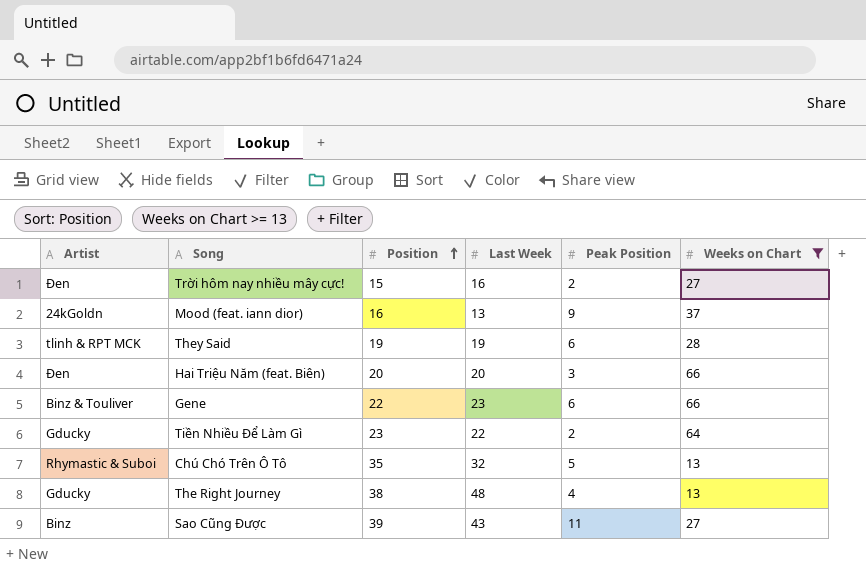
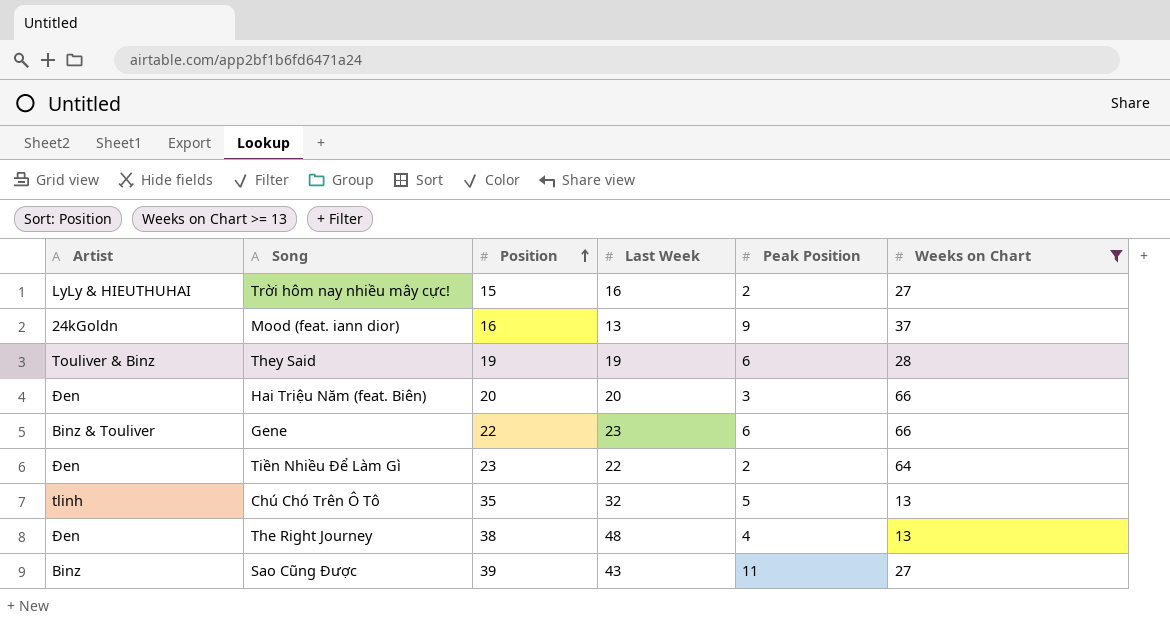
Trời hôm nay nhiều mây cực! | Artist: Đen -> LyLy & HIEUTHUHAI
They Said | Artist: tlinh & RPT MCK -> Touliver & Binz
Tiền Nhiều Để Làm Gì | Artist: Gducky -> Đen
Chú Chó Trên Ô Tô | Artist: Rhymastic & Suboi -> tlinh
The Right Journey | Artist: Gducky -> Đen

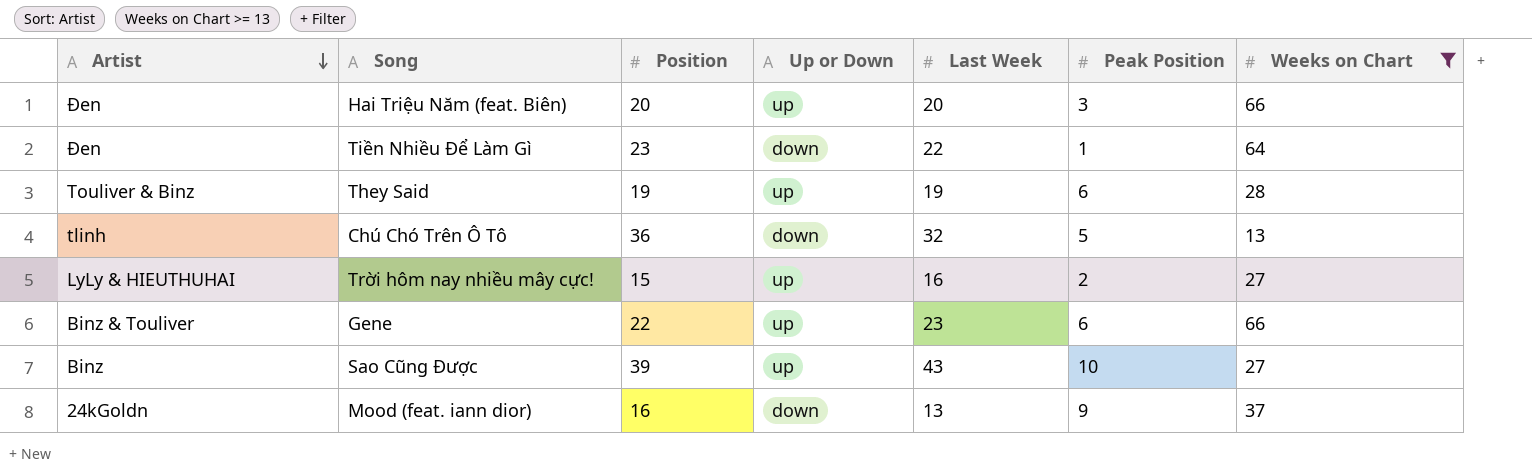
row order: Position ascending -> Artist descending
column Up or Down | position: none -> 4
row The Right Journey: Đen | 38 | 48 | 4 | 13 -> none
Tiền Nhiều Để Làm Gì | Peak Position: 2 -> 1
Chú Chó Trên Ô Tô | Position: 35 -> 36
Sao Cũng Được | Peak Position: 11 -> 10

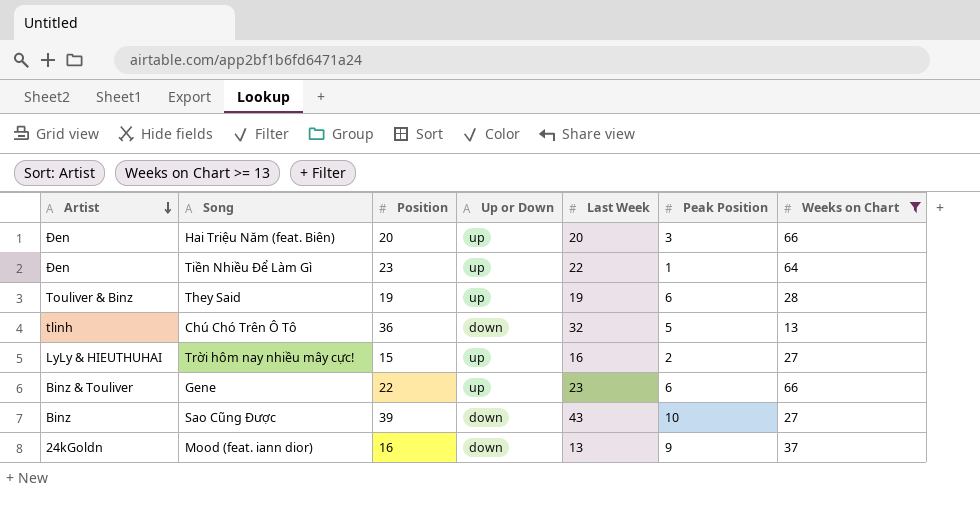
Tiền Nhiều Để Làm Gì | Up or Down: down -> up
Sao Cũng Được | Up or Down: up -> down

